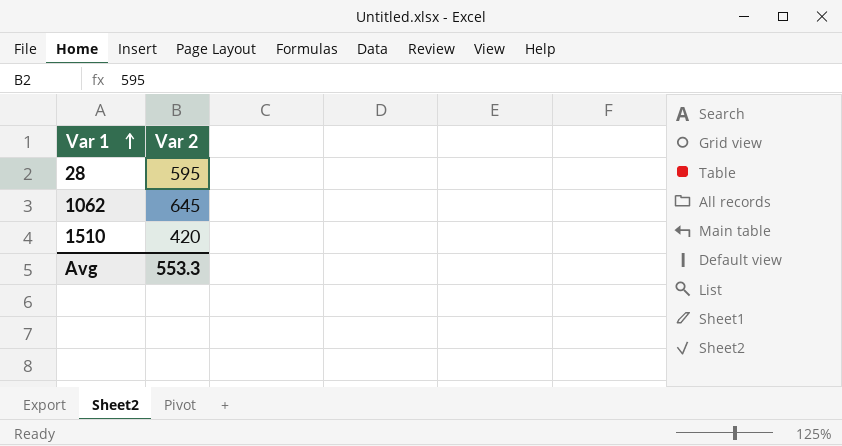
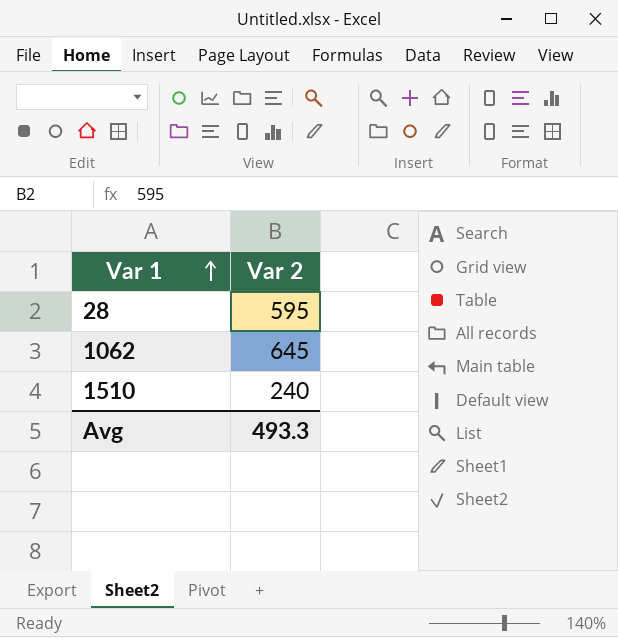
1510 | Var 2: 420 -> 240
Avg | Var 2: 553.3 -> 493.3

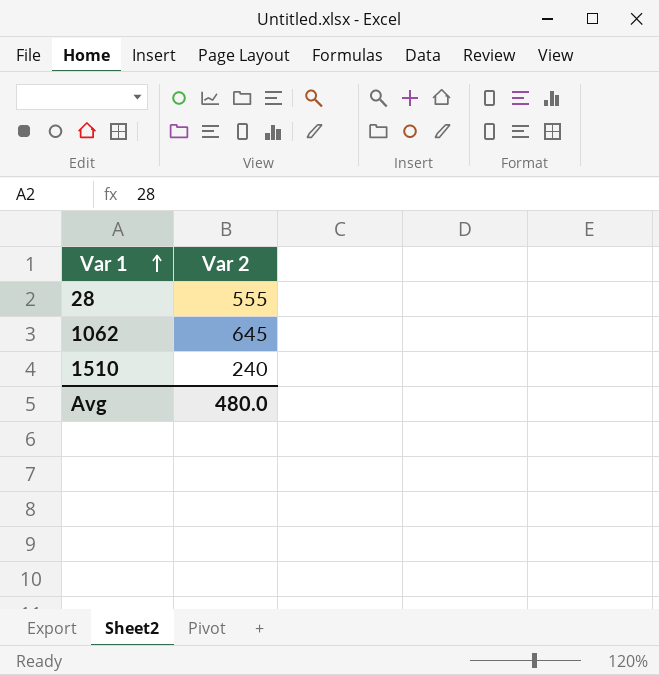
28 | Var 2: 595 -> 555
Avg | Var 2: 493.3 -> 480.0

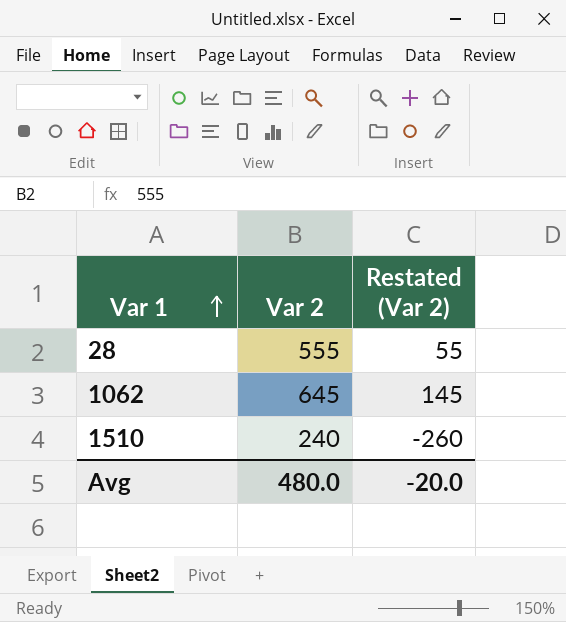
column Restated (Var 2) | formula: none -> [Var 2] - 500

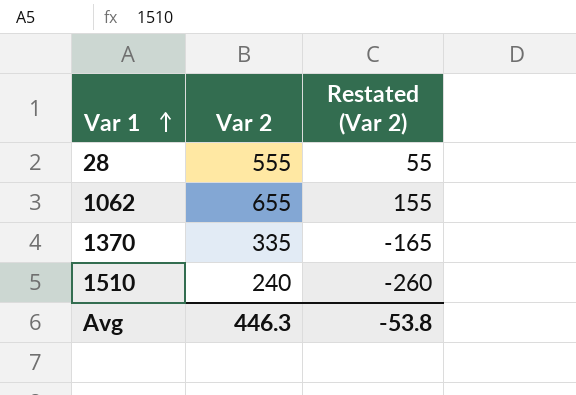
1062 | Var 2: 645 -> 655
1062 | Restated (Var 2): 145 -> 155
row 1370: none -> 335 | -165
Avg | Var 2: 480.0 -> 446.3
Avg | Restated (Var 2): -20.0 -> -53.8

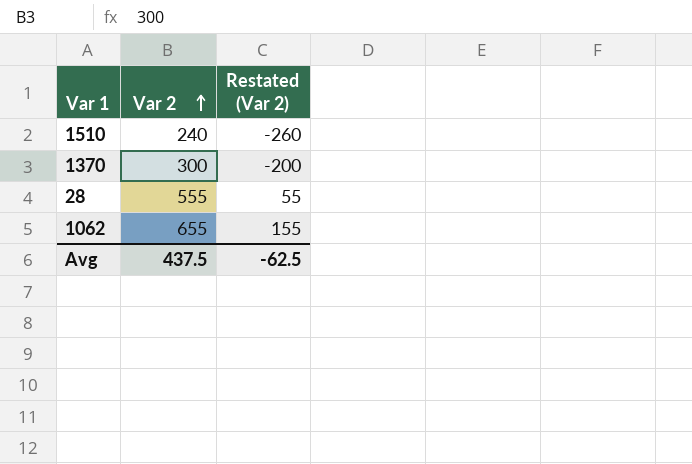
row order: Var 1 ascending -> Var 2 ascending
1370 | Var 2: 335 -> 300
1370 | Restated (Var 2): -165 -> -200
Avg | Var 2: 446.3 -> 437.5
Avg | Restated (Var 2): -53.8 -> -62.5

